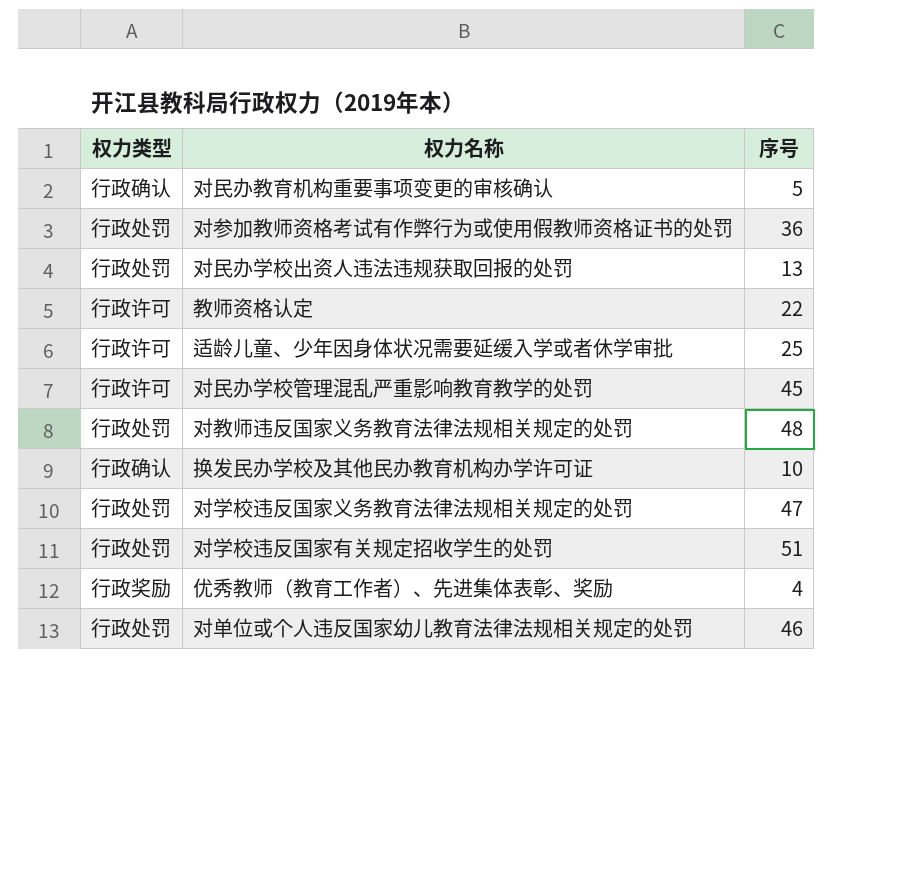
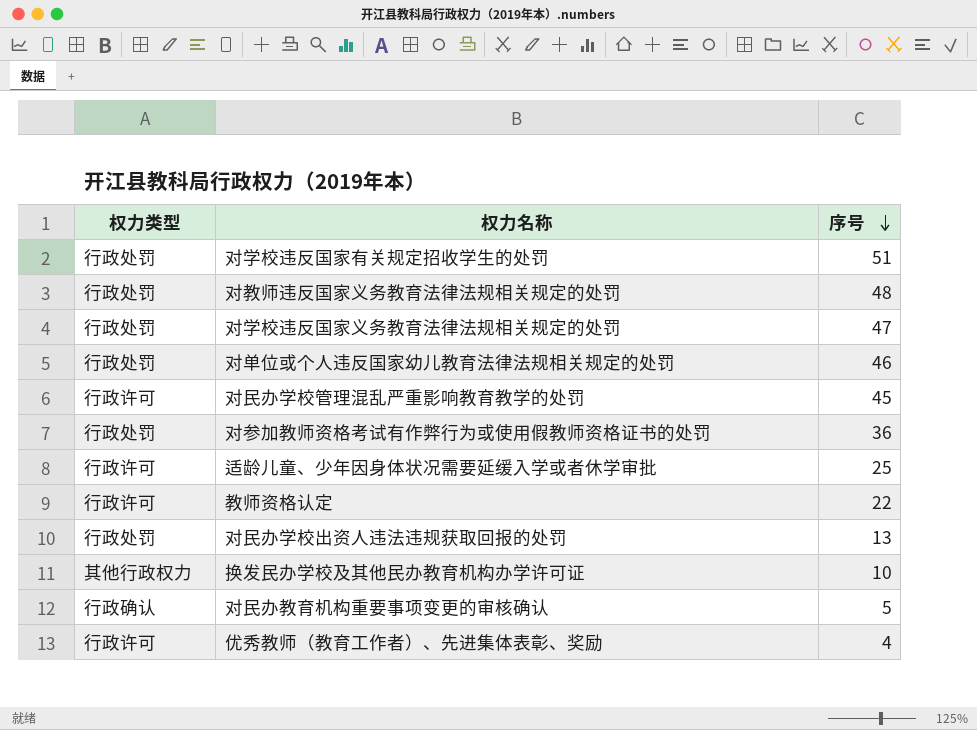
row order: none -> 序号 descending
换发民办学校及其他民办教育机构办学许可证 | 权力类型: 行政确认 -> 其他行政权力
优秀教师（教育工作者）、先进集体表彰、奖励 | 权力类型: 行政奖励 -> 行政许可

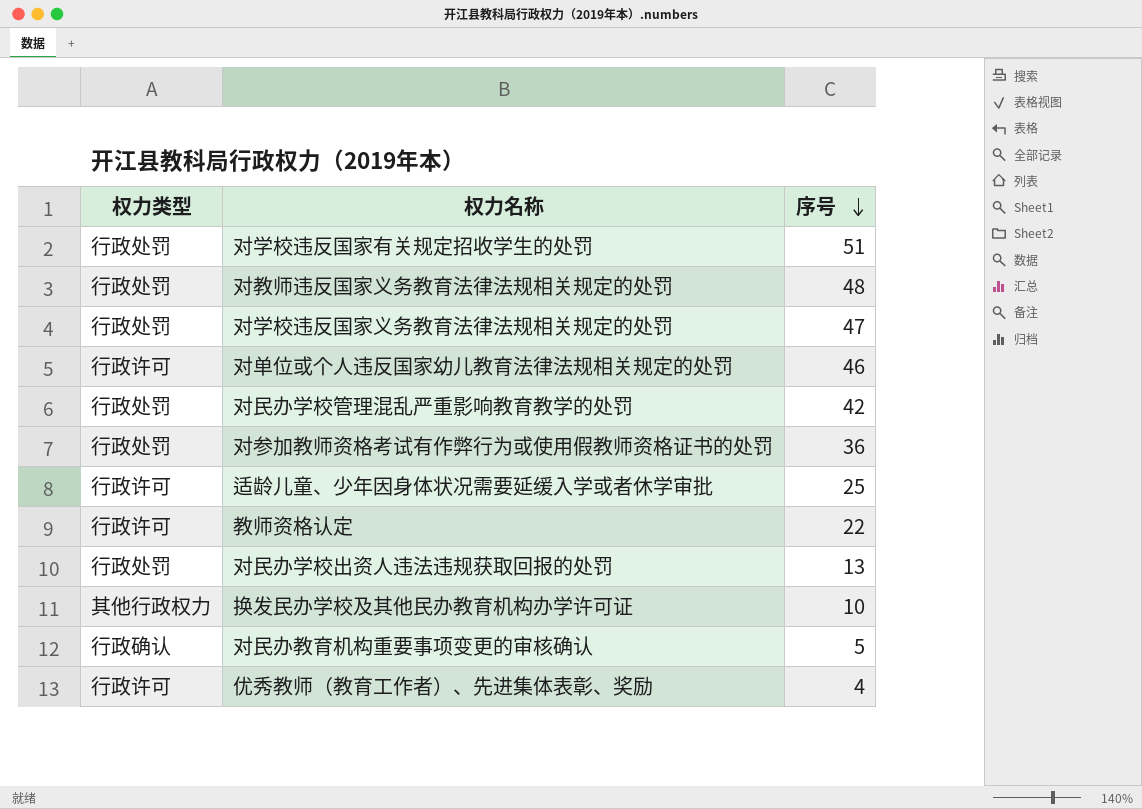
对单位或个人违反国家幼儿教育法律法规相关规定的处罚 | 权力类型: 行政处罚 -> 行政许可
对民办学校管理混乱严重影响教育教学的处罚 | 权力类型: 行政许可 -> 行政处罚
对民办学校管理混乱严重影响教育教学的处罚 | 序号: 45 -> 42

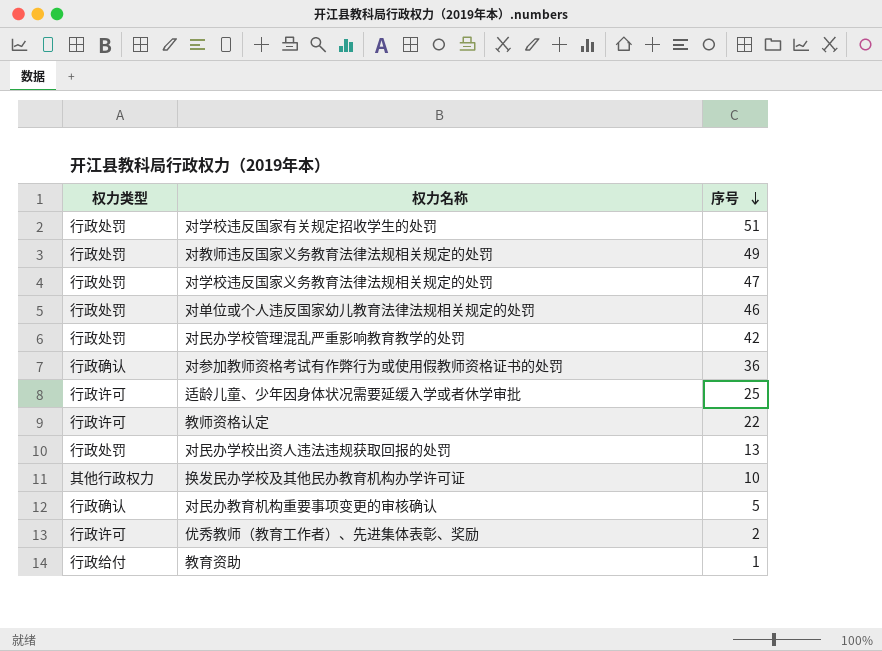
对教师违反国家义务教育法律法规相关规定的处罚 | 序号: 48 -> 49
对单位或个人违反国家幼儿教育法律法规相关规定的处罚 | 权力类型: 行政许可 -> 行政处罚
对参加教师资格考试有作弊行为或使用假教师资格证书的处罚 | 权力类型: 行政处罚 -> 行政确认
优秀教师（教育工作者）、先进集体表彰、奖励 | 序号: 4 -> 2
row 教育资助: none -> 行政给付 | 1

